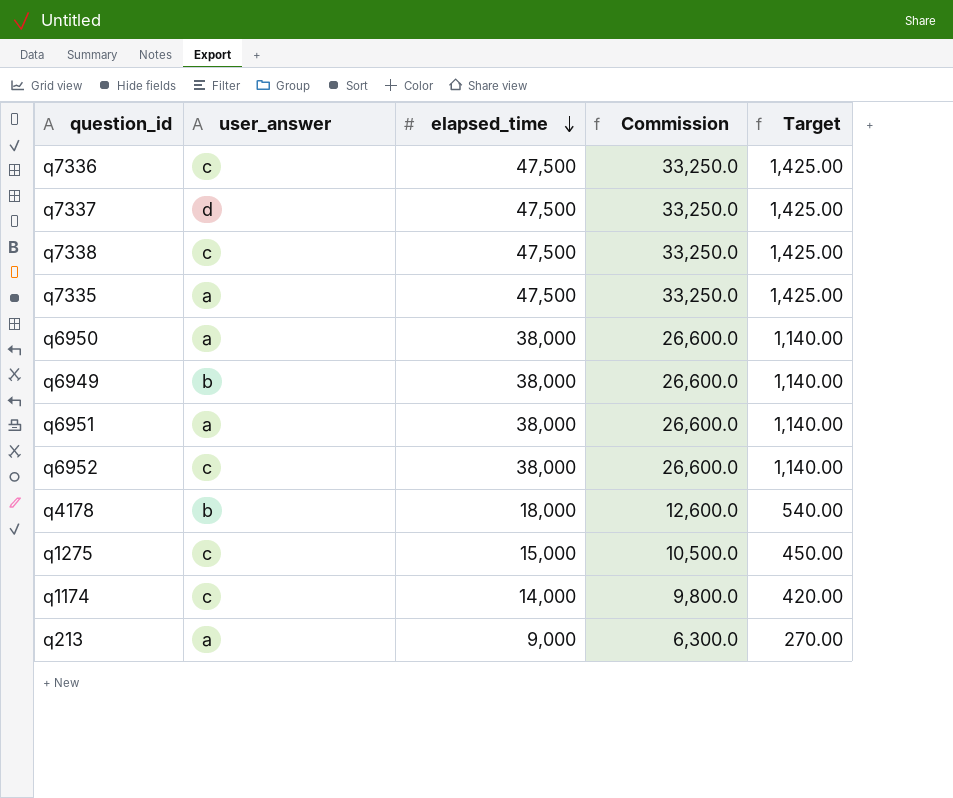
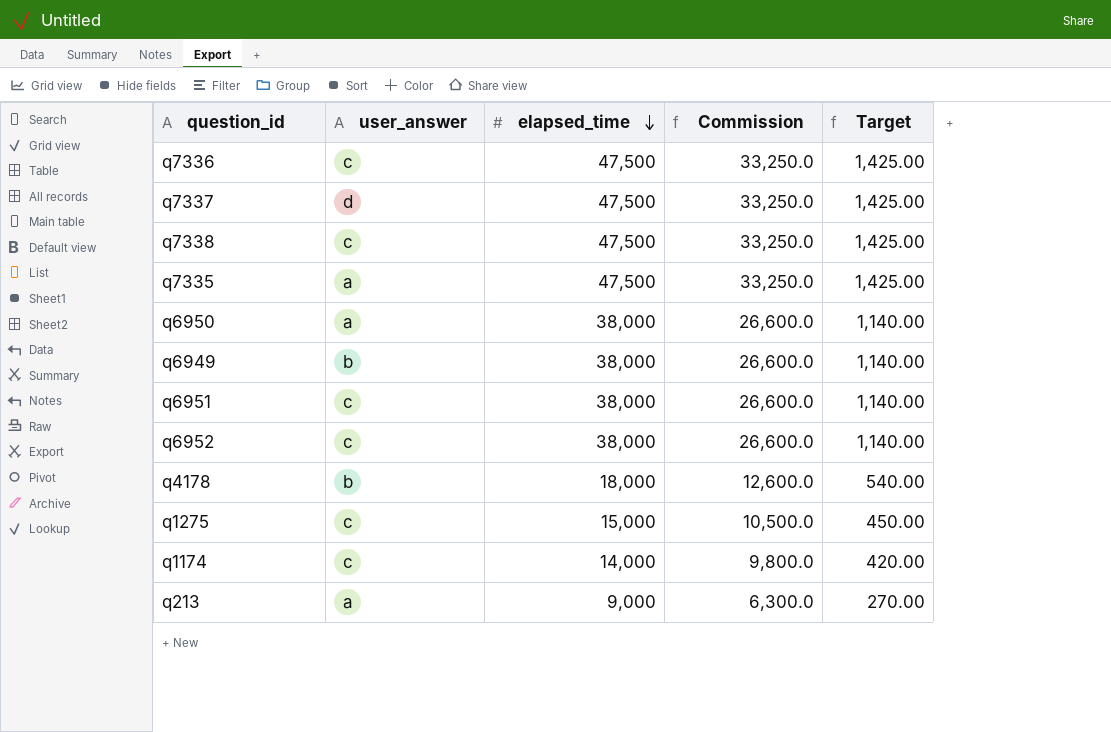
q6951 | user_answer: a -> c

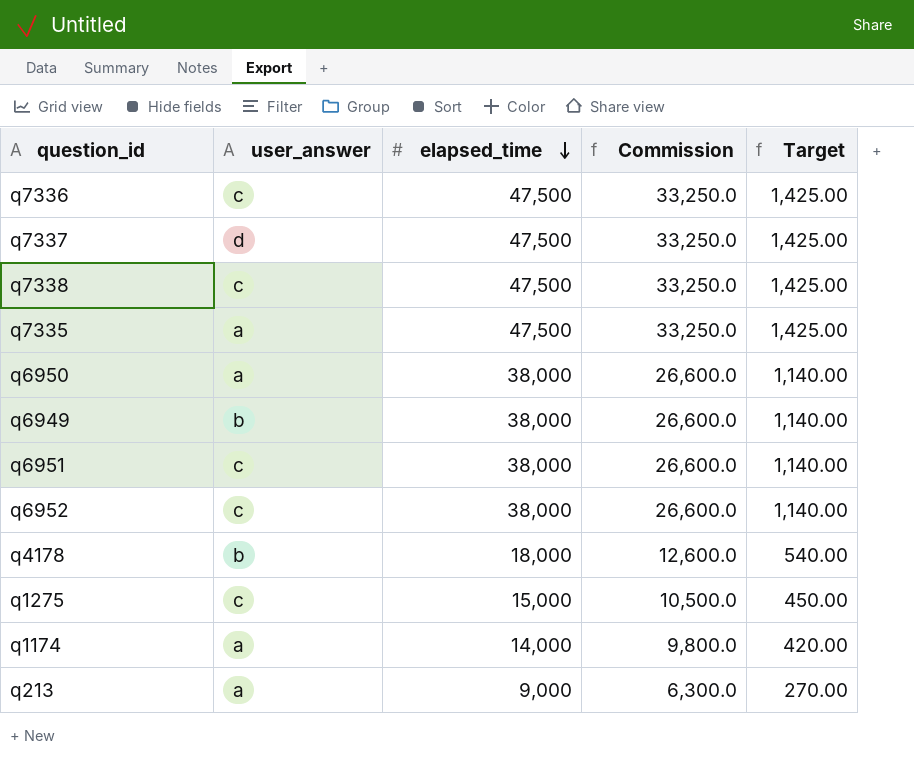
q1174 | user_answer: c -> a

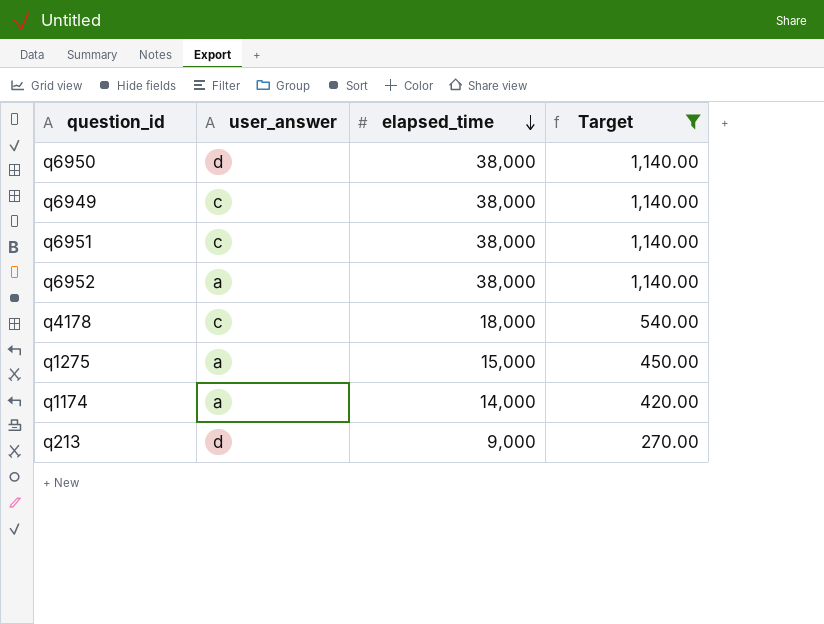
filter: none -> Target != 1,425.00
column Commission | formula: [elapsed_time] * 0.7 -> none
q6950 | user_answer: a -> d
q6949 | user_answer: b -> c
q6952 | user_answer: c -> a
q4178 | user_answer: b -> c
q1275 | user_answer: c -> a
q213 | user_answer: a -> d

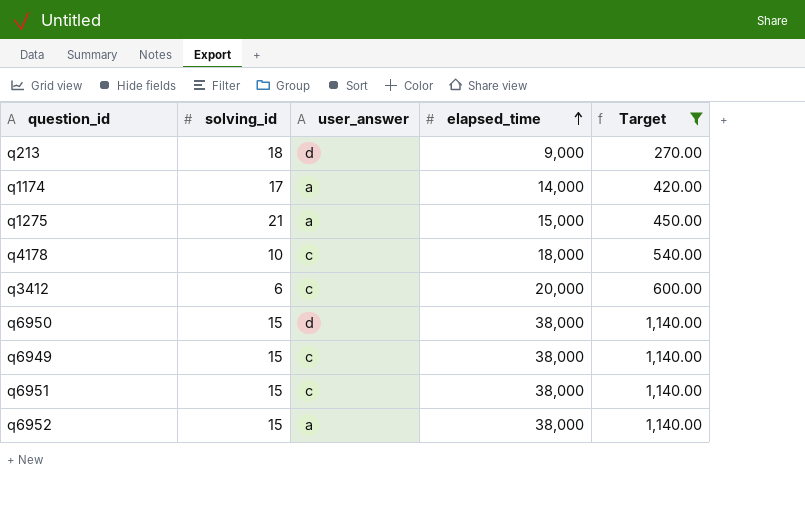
row order: elapsed_time descending -> elapsed_time ascending
column solving_id | position: none -> 2
row q3412: none -> 6 | c | 20,000 | 600.00

